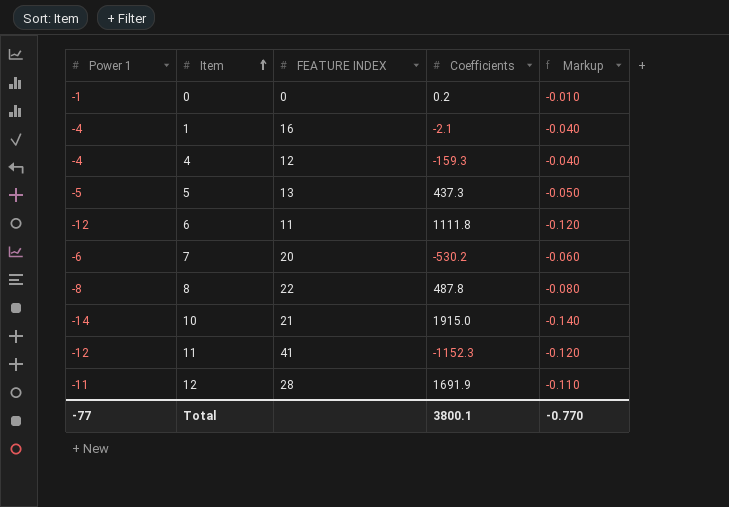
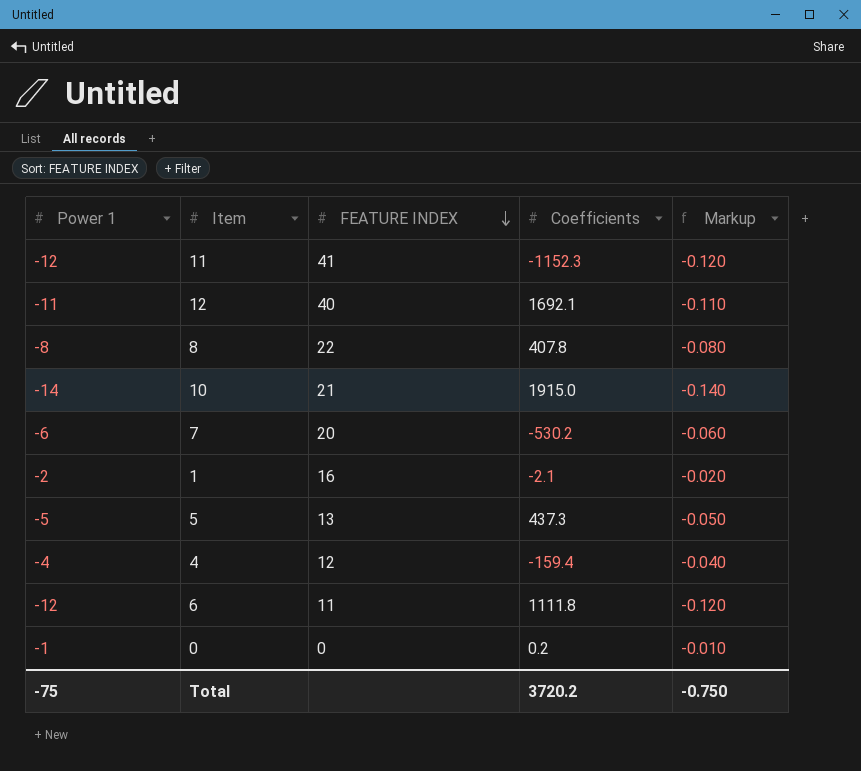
row order: Item ascending -> FEATURE INDEX descending
12 | FEATURE INDEX: 28 -> 40
12 | Coefficients: 1691.9 -> 1692.1
8 | Coefficients: 487.8 -> 407.8
1 | Power 1: -4 -> -2
1 | Markup: -0.040 -> -0.020
4 | Coefficients: -159.3 -> -159.4
Total | Power 1: -77 -> -75
Total | Coefficients: 3800.1 -> 3720.2
Total | Markup: -0.770 -> -0.750

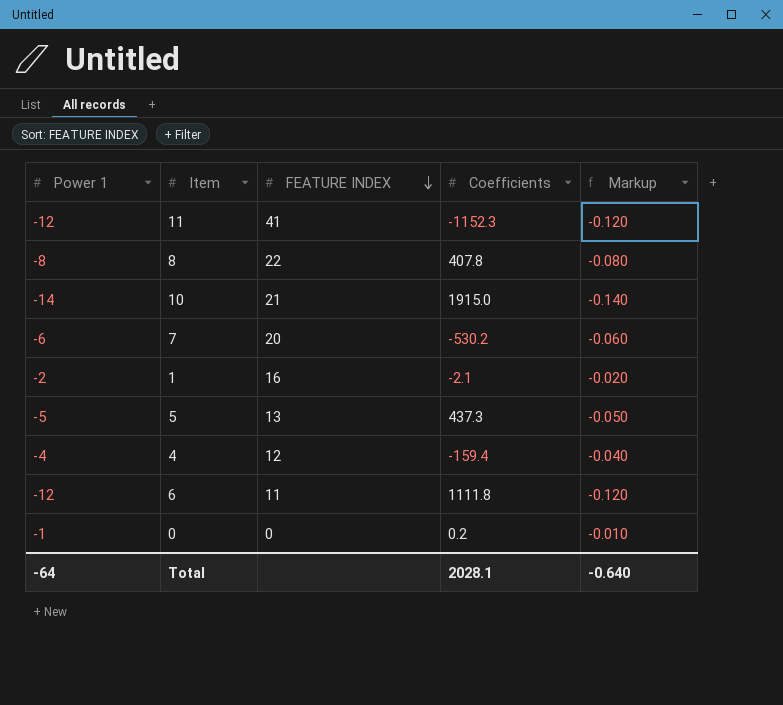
row 12: -11 | 40 | 1692.1 | -0.110 -> none
Total | Power 1: -75 -> -64
Total | Coefficients: 3720.2 -> 2028.1
Total | Markup: -0.750 -> -0.640

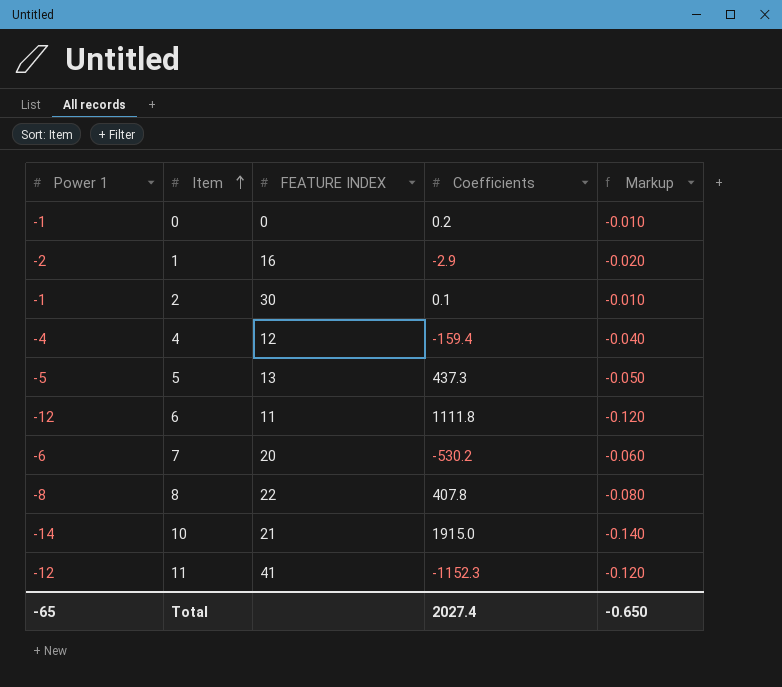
row order: FEATURE INDEX descending -> Item ascending
1 | Coefficients: -2.1 -> -2.9
row 2: none -> -1 | 30 | 0.1 | -0.010
Total | Power 1: -64 -> -65
Total | Coefficients: 2028.1 -> 2027.4
Total | Markup: -0.640 -> -0.650

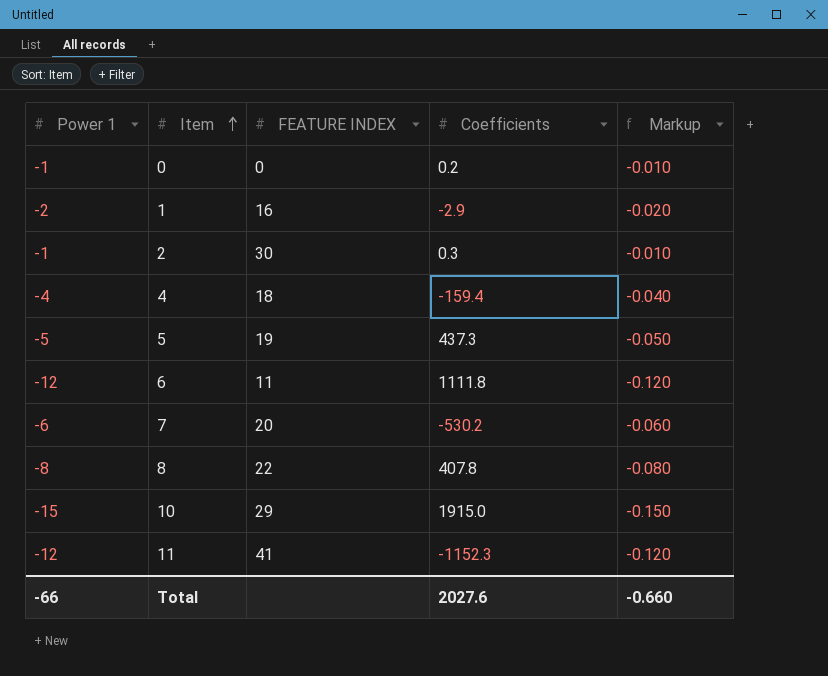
2 | Coefficients: 0.1 -> 0.3
4 | FEATURE INDEX: 12 -> 18
5 | FEATURE INDEX: 13 -> 19
10 | Power 1: -14 -> -15
10 | FEATURE INDEX: 21 -> 29
10 | Markup: -0.140 -> -0.150
Total | Power 1: -65 -> -66
Total | Coefficients: 2027.4 -> 2027.6
Total | Markup: -0.650 -> -0.660

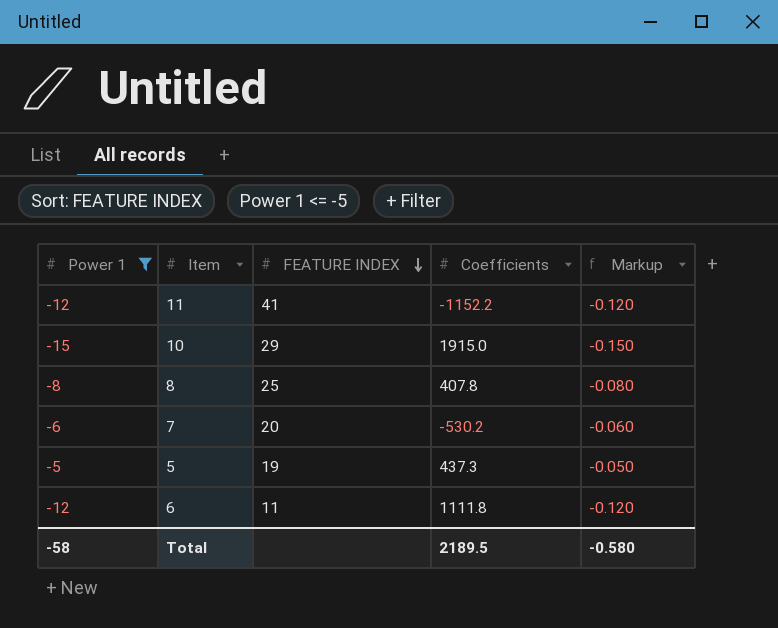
filter: none -> Power 1 <= -5
row order: Item ascending -> FEATURE INDEX descending
11 | Coefficients: -1152.3 -> -1152.2
8 | FEATURE INDEX: 22 -> 25
Total | Power 1: -66 -> -58
Total | Coefficients: 2027.6 -> 2189.5
Total | Markup: -0.660 -> -0.580

